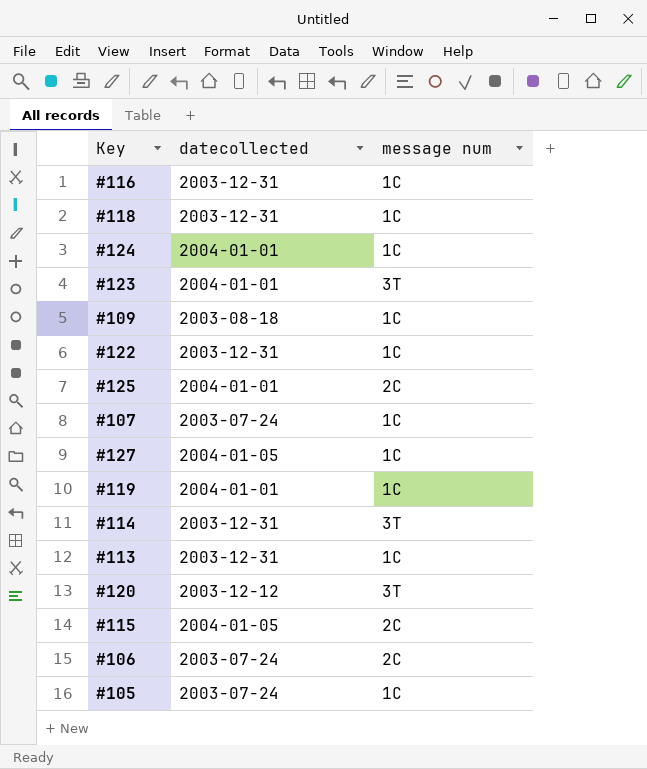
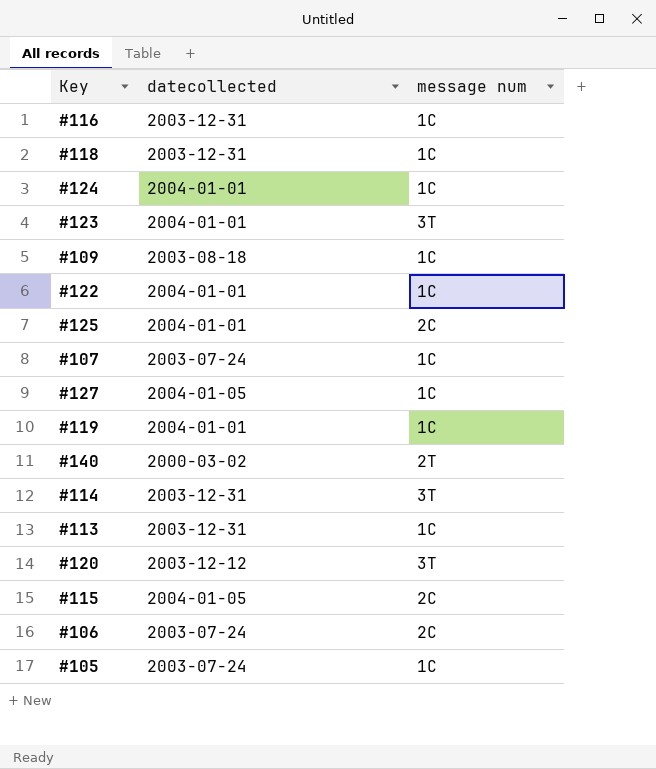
#122 | datecollected: 2003-12-31 -> 2004-01-01
row #140: none -> 2000-03-02 | 2T

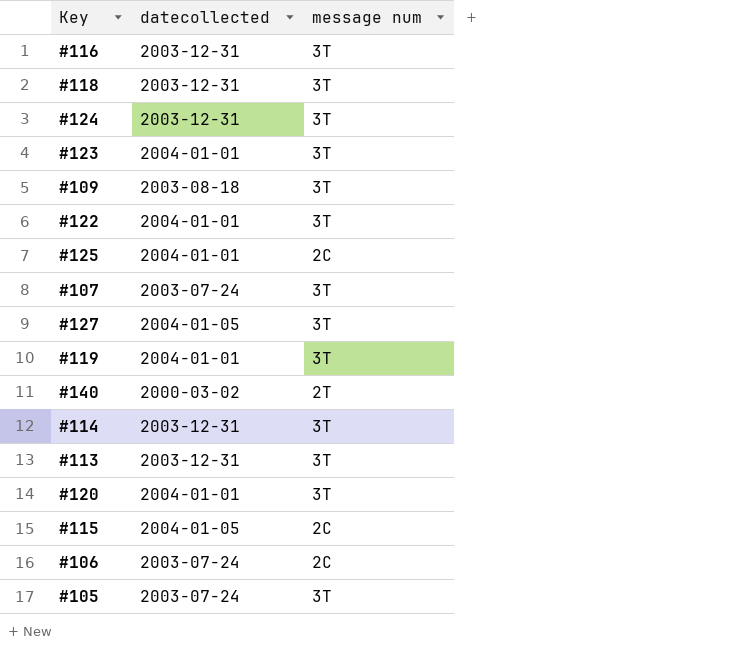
#116 | message num: 1C -> 3T
#118 | message num: 1C -> 3T
#124 | datecollected: 2004-01-01 -> 2003-12-31
#124 | message num: 1C -> 3T
#109 | message num: 1C -> 3T
#122 | message num: 1C -> 3T
#107 | message num: 1C -> 3T
#127 | message num: 1C -> 3T
#119 | message num: 1C -> 3T
#113 | message num: 1C -> 3T
#120 | datecollected: 2003-12-12 -> 2004-01-01
#105 | message num: 1C -> 3T

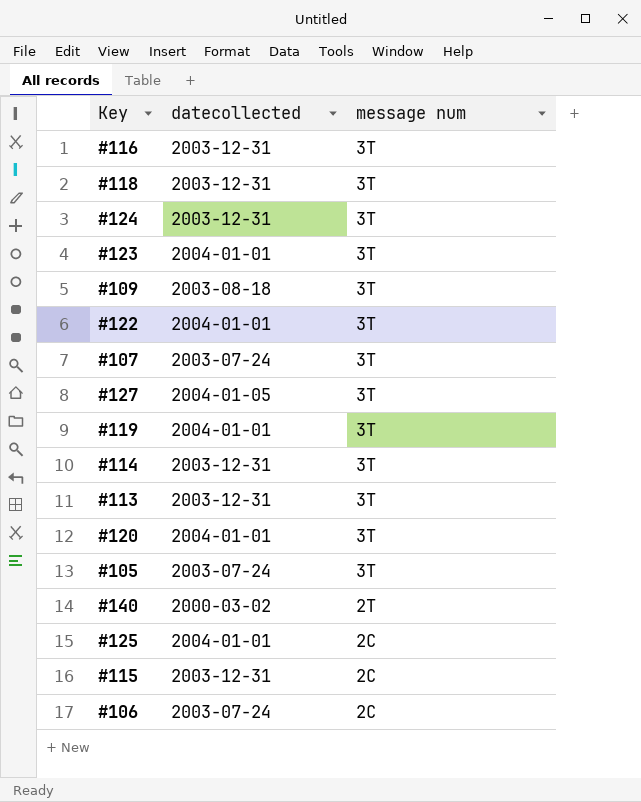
row order: none -> message num descending
#115 | datecollected: 2004-01-05 -> 2003-12-31

